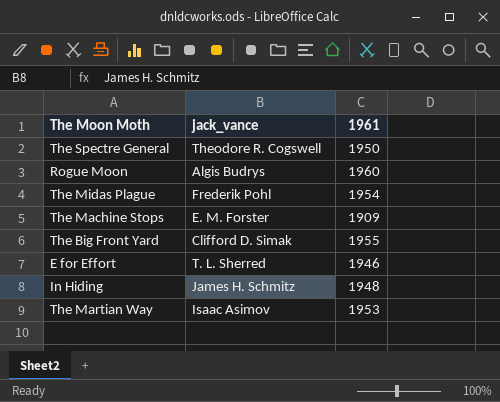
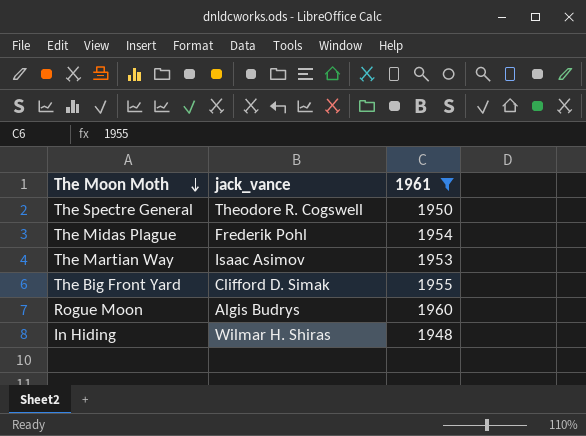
filter: none -> 1961 >= 1948
row order: none -> The Moon Moth descending
In Hiding | jack_vance: James H. Schmitz -> Wilmar H. Shiras

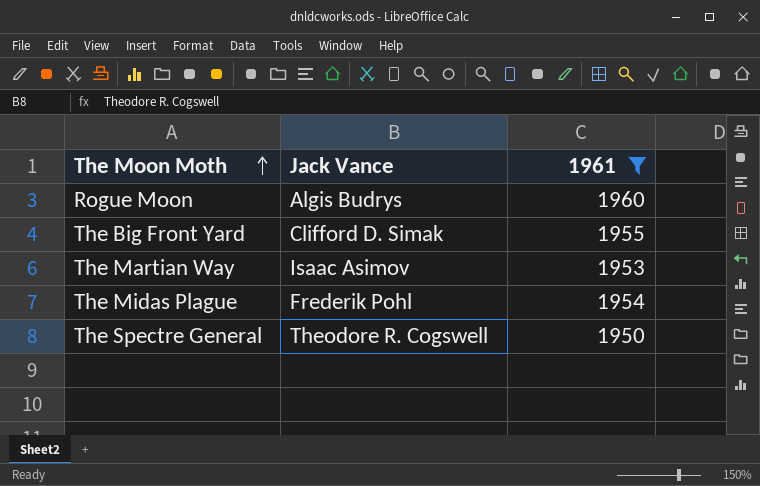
row order: The Moon Moth descending -> The Moon Moth ascending
column name: jack_vance -> Jack Vance
row In Hiding: Wilmar H. Shiras | 1948 -> none

